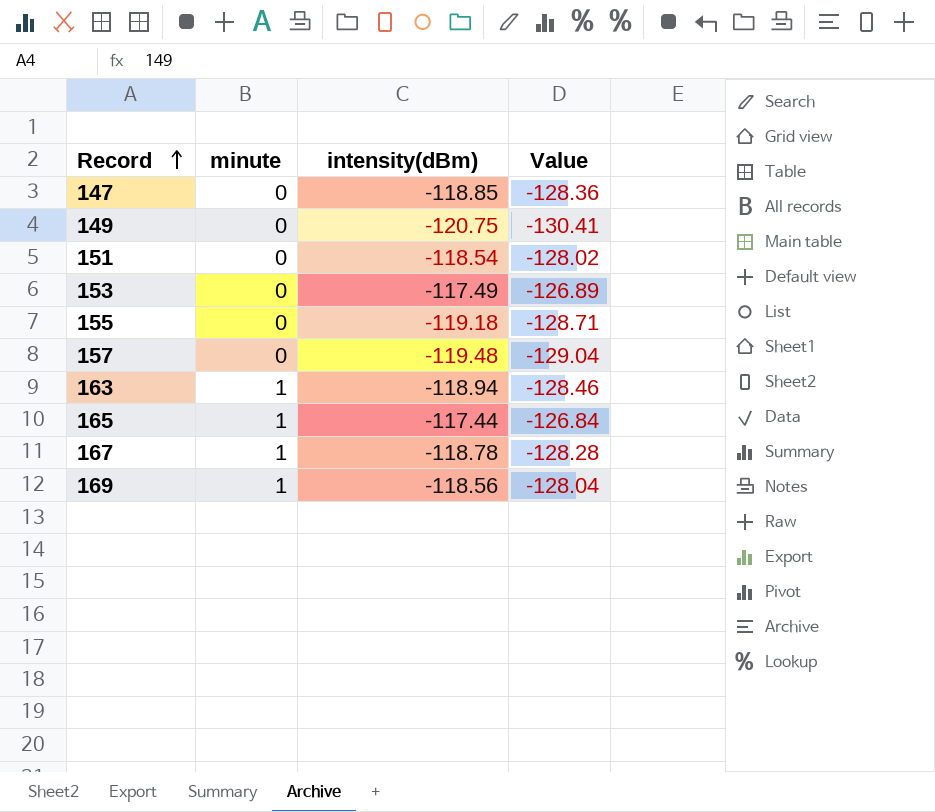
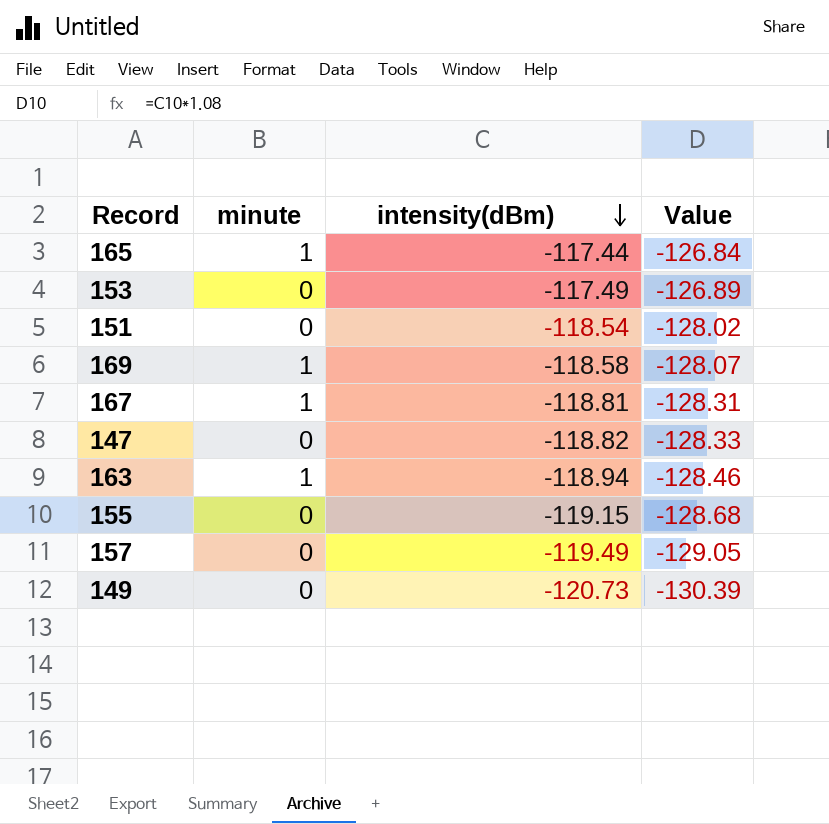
row order: Record ascending -> intensity(dBm) descending
169 | intensity(dBm): -118.56 -> -118.58
169 | Value: -128.04 -> -128.07
167 | intensity(dBm): -118.78 -> -118.81
167 | Value: -128.28 -> -128.31
147 | intensity(dBm): -118.85 -> -118.82
147 | Value: -128.36 -> -128.33
155 | intensity(dBm): -119.18 -> -119.15
155 | Value: -128.71 -> -128.68
157 | intensity(dBm): -119.48 -> -119.49
157 | Value: -129.04 -> -129.05
149 | intensity(dBm): -120.75 -> -120.73
149 | Value: -130.41 -> -130.39

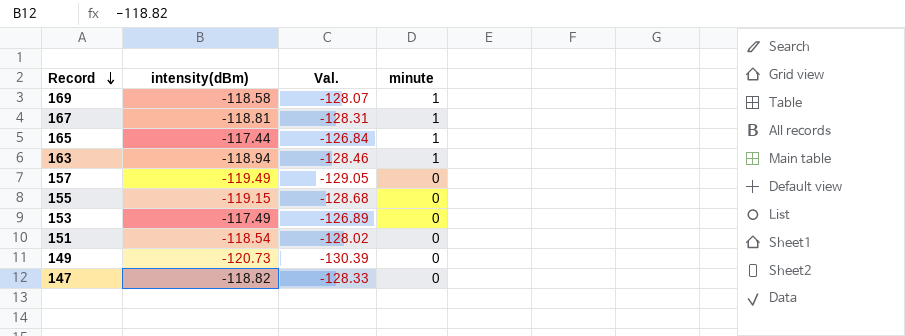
row order: intensity(dBm) descending -> Record descending
column name: Value -> Val.
column minute | position: 2 -> 4

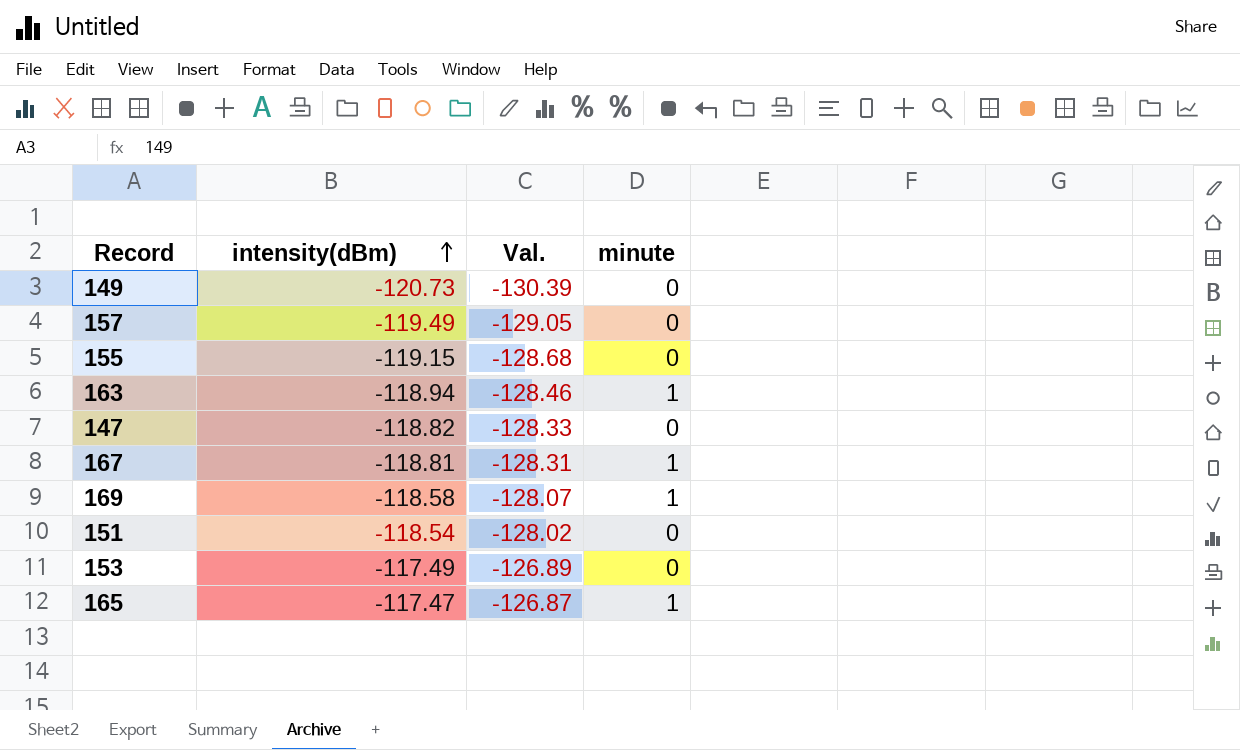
row order: Record descending -> intensity(dBm) ascending
165 | intensity(dBm): -117.44 -> -117.47
165 | Val.: -126.84 -> -126.87

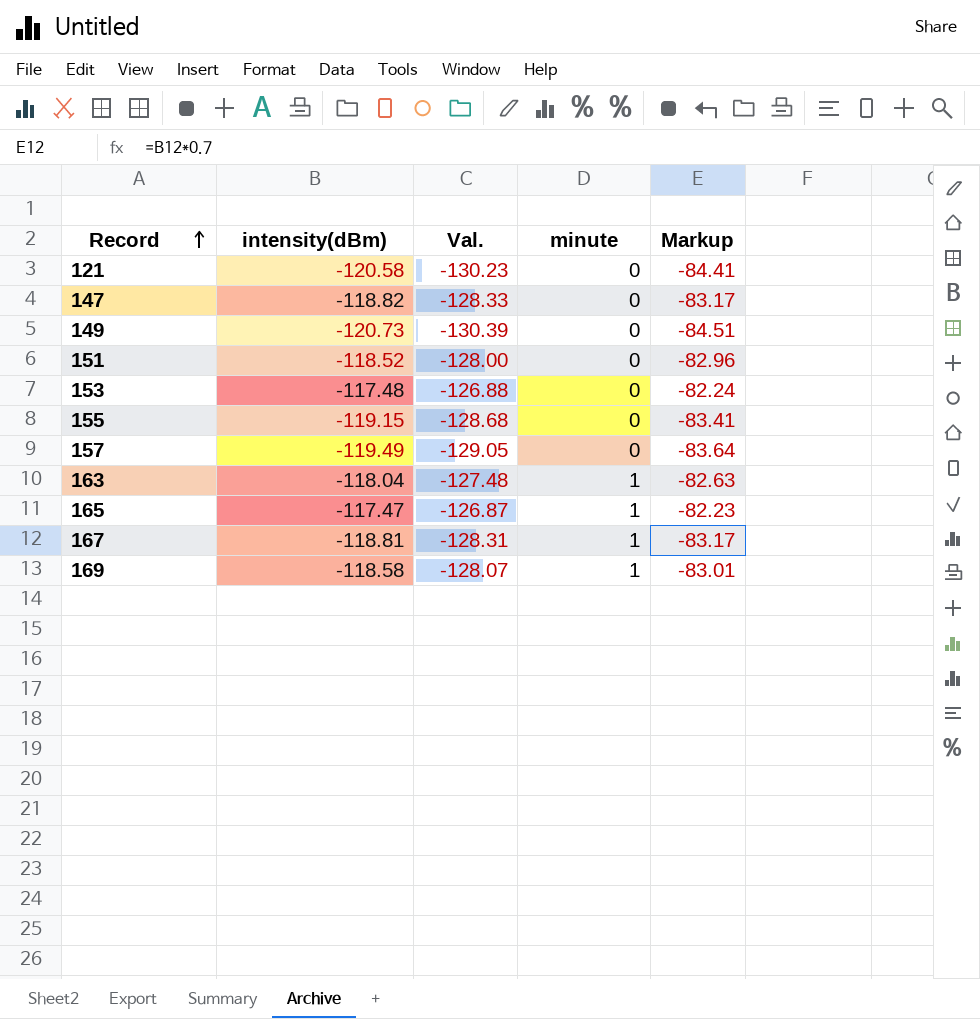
row order: intensity(dBm) ascending -> Record ascending
column Markup | formula: none -> [intensity(dBm)] * 0.7
row 121: none -> -120.58 | -130.23 | 0 | -84.41
151 | intensity(dBm): -118.54 -> -118.52
151 | Val.: -128.02 -> -128.00
153 | intensity(dBm): -117.49 -> -117.48
153 | Val.: -126.89 -> -126.88
163 | intensity(dBm): -118.94 -> -118.04
163 | Val.: -128.46 -> -127.48

